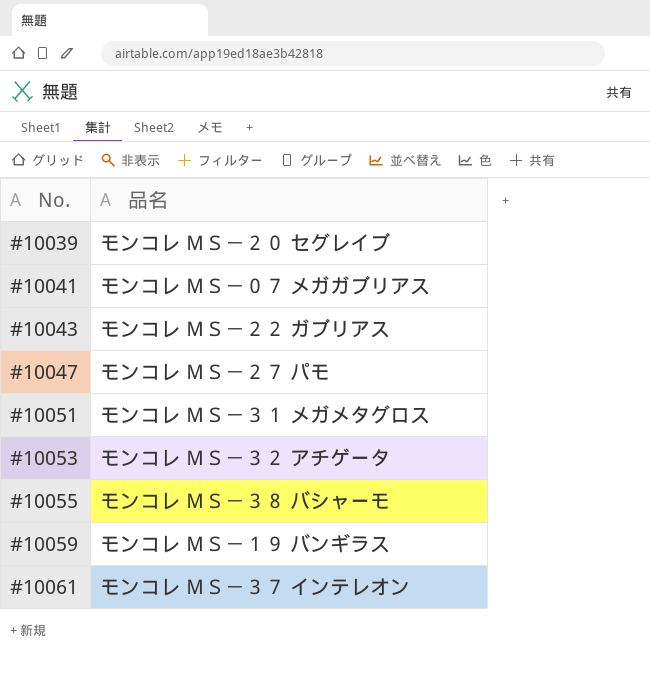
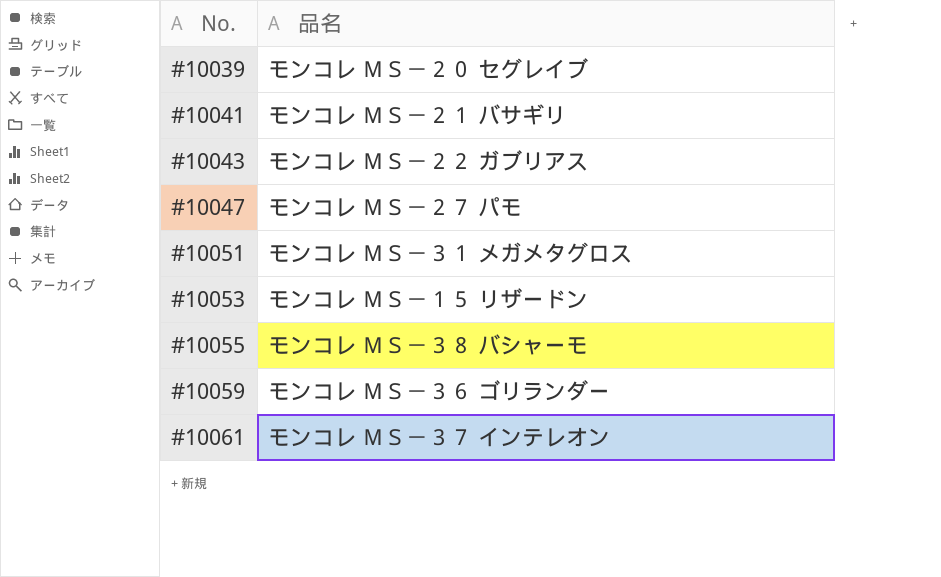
#10041 | 品名: モンコレ ＭＳ－０７ メガガブリアス -> モンコレ ＭＳ－２１ バサギリ
#10053 | 品名: モンコレ ＭＳ－３２ アチゲータ -> モンコレ ＭＳ－１５ リザードン
#10059 | 品名: モンコレ ＭＳ－１９ バンギラス -> モンコレ ＭＳ－３６ ゴリランダー

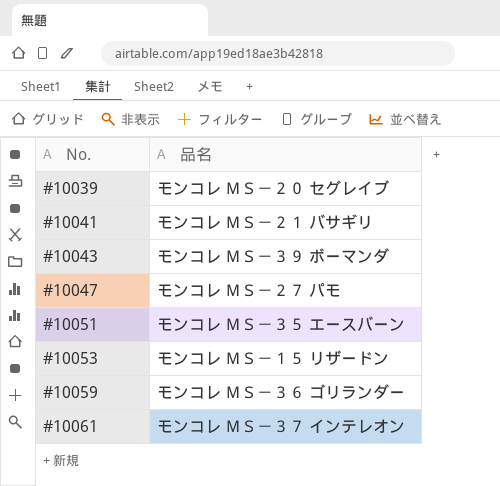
row #10055: モンコレ ＭＳ－３８ バシャーモ -> none
#10043 | 品名: モンコレ ＭＳ－２２ ガブリアス -> モンコレ ＭＳ－３９ ボーマンダ
#10051 | 品名: モンコレ ＭＳ－３１ メガメタグロス -> モンコレ ＭＳ－３５ エースバーン

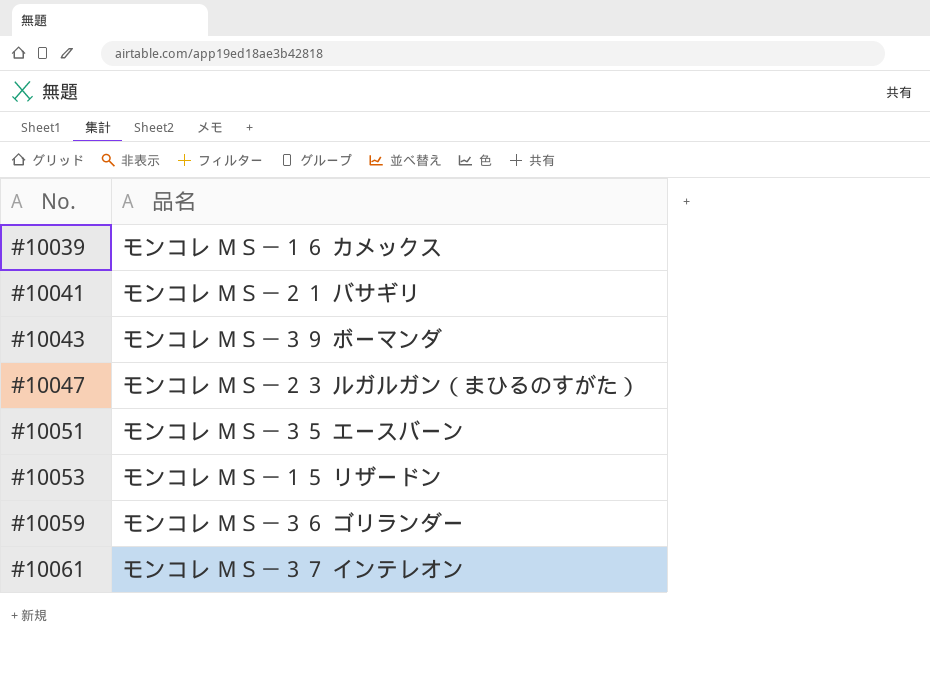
#10039 | 品名: モンコレ ＭＳ－２０ セグレイブ -> モンコレ ＭＳ－１６ カメックス
#10047 | 品名: モンコレ ＭＳ－２７ パモ -> モンコレ ＭＳ－２３ ルガルガン（まひるのすがた）

